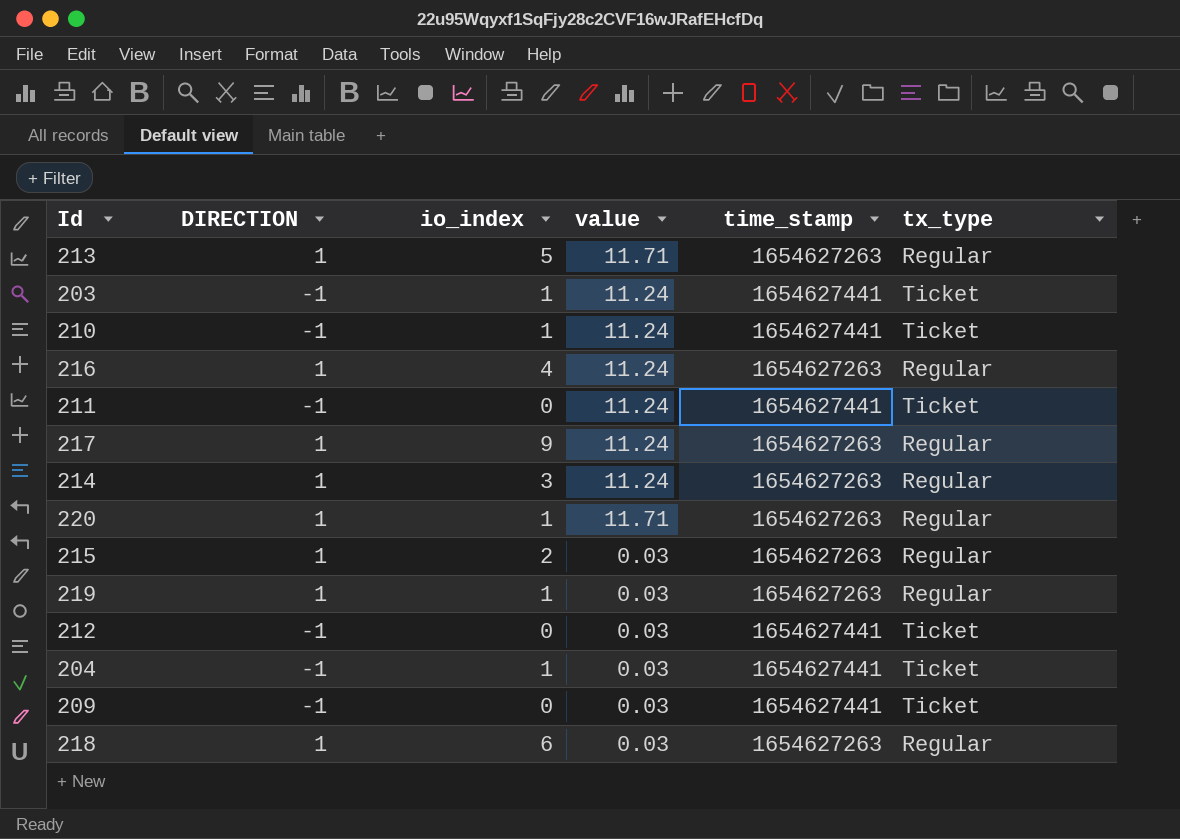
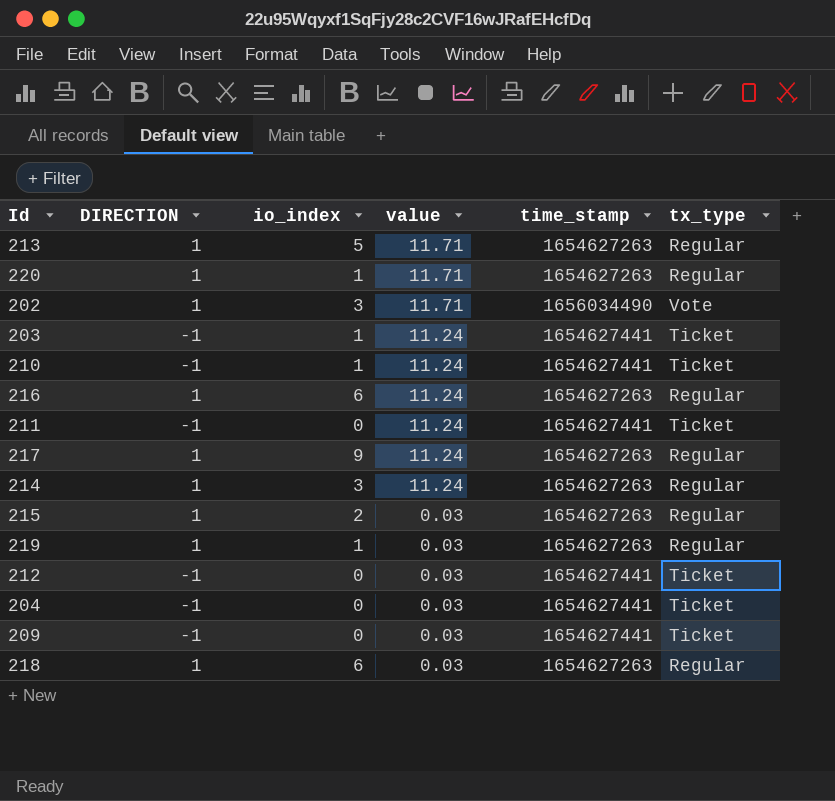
row order: none -> value descending
row 202: none -> 1 | 3 | 11.71 | 1656034490 | Vote
216 | io_index: 4 -> 6
204 | io_index: 1 -> 0

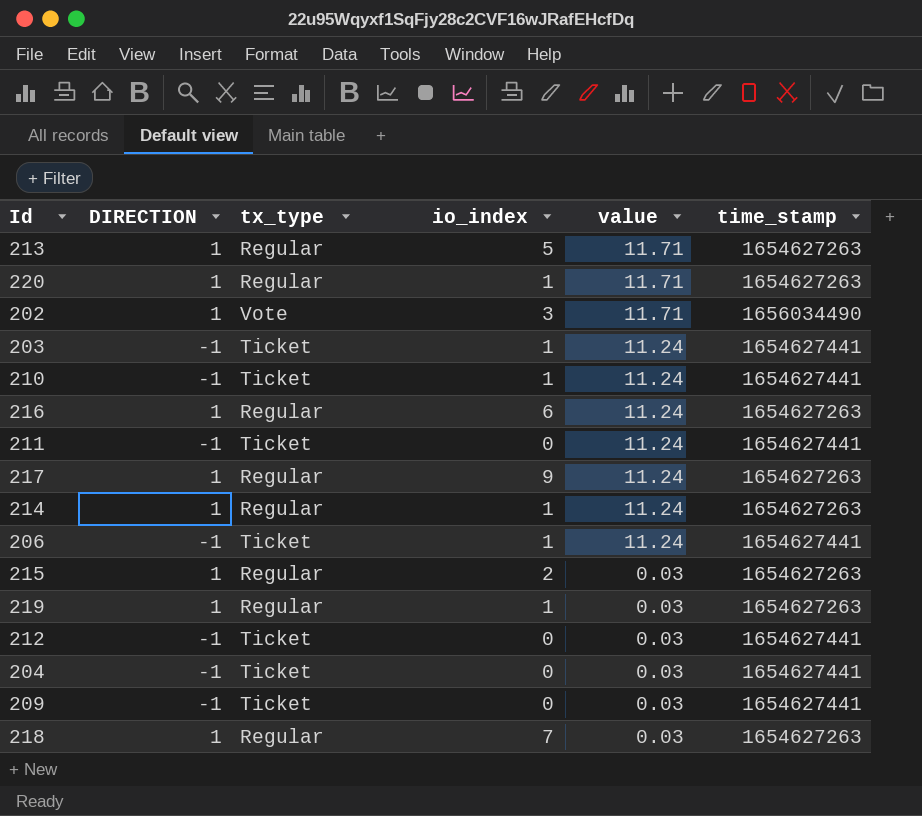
column tx_type | position: 6 -> 3
214 | io_index: 3 -> 1
row 206: none -> -1 | Ticket | 1 | 11.24 | 1654627441
218 | io_index: 6 -> 7

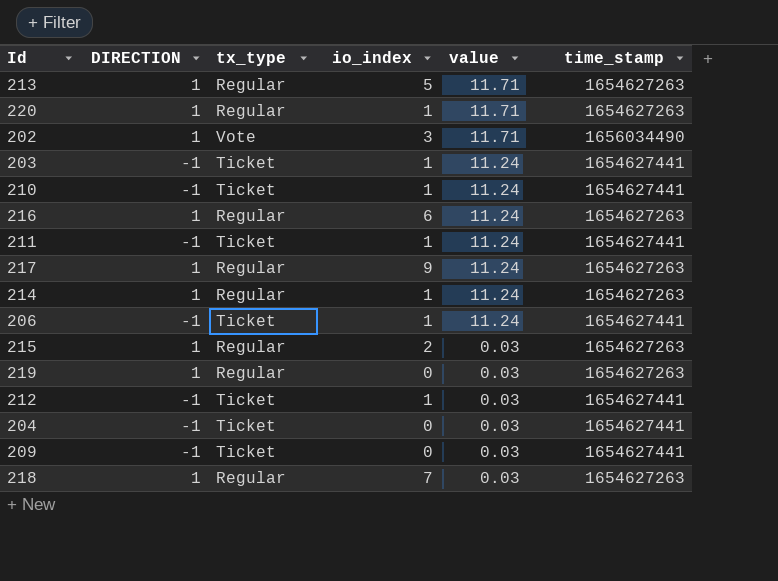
211 | io_index: 0 -> 1
219 | io_index: 1 -> 0
212 | io_index: 0 -> 1

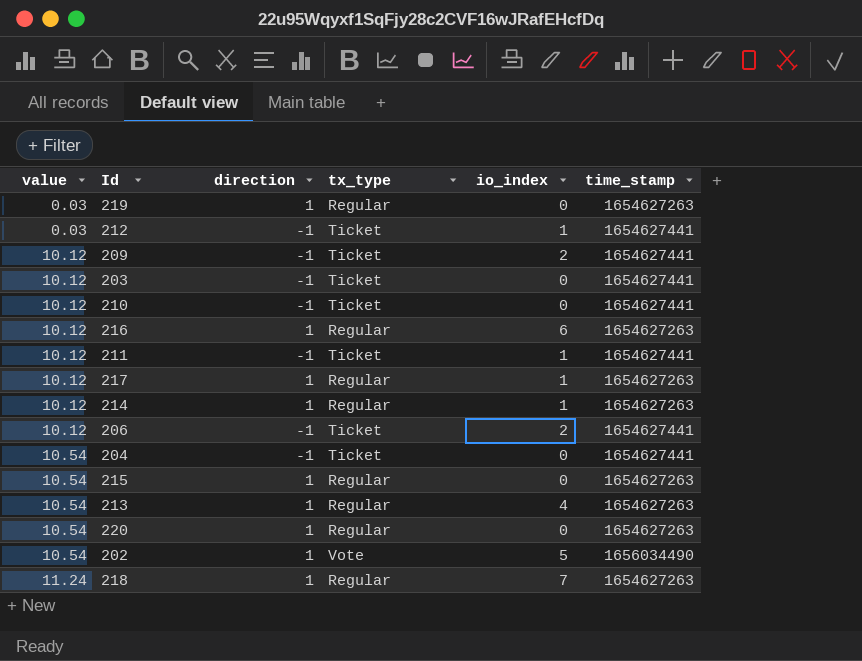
row order: value descending -> value ascending
column value | position: 5 -> 1
column name: DIRECTION -> direction
209 | value: 0.03 -> 10.12
209 | io_index: 0 -> 2
203 | value: 11.24 -> 10.12
203 | io_index: 1 -> 0
210 | value: 11.24 -> 10.12
210 | io_index: 1 -> 0
216 | value: 11.24 -> 10.12
211 | value: 11.24 -> 10.12
217 | value: 11.24 -> 10.12
217 | io_index: 9 -> 1
214 | value: 11.24 -> 10.12
206 | value: 11.24 -> 10.12
206 | io_index: 1 -> 2
204 | value: 0.03 -> 10.54
215 | value: 0.03 -> 10.54
215 | io_index: 2 -> 0
213 | value: 11.71 -> 10.54
213 | io_index: 5 -> 4
220 | value: 11.71 -> 10.54
220 | io_index: 1 -> 0
202 | value: 11.71 -> 10.54
202 | io_index: 3 -> 5
218 | value: 0.03 -> 11.24

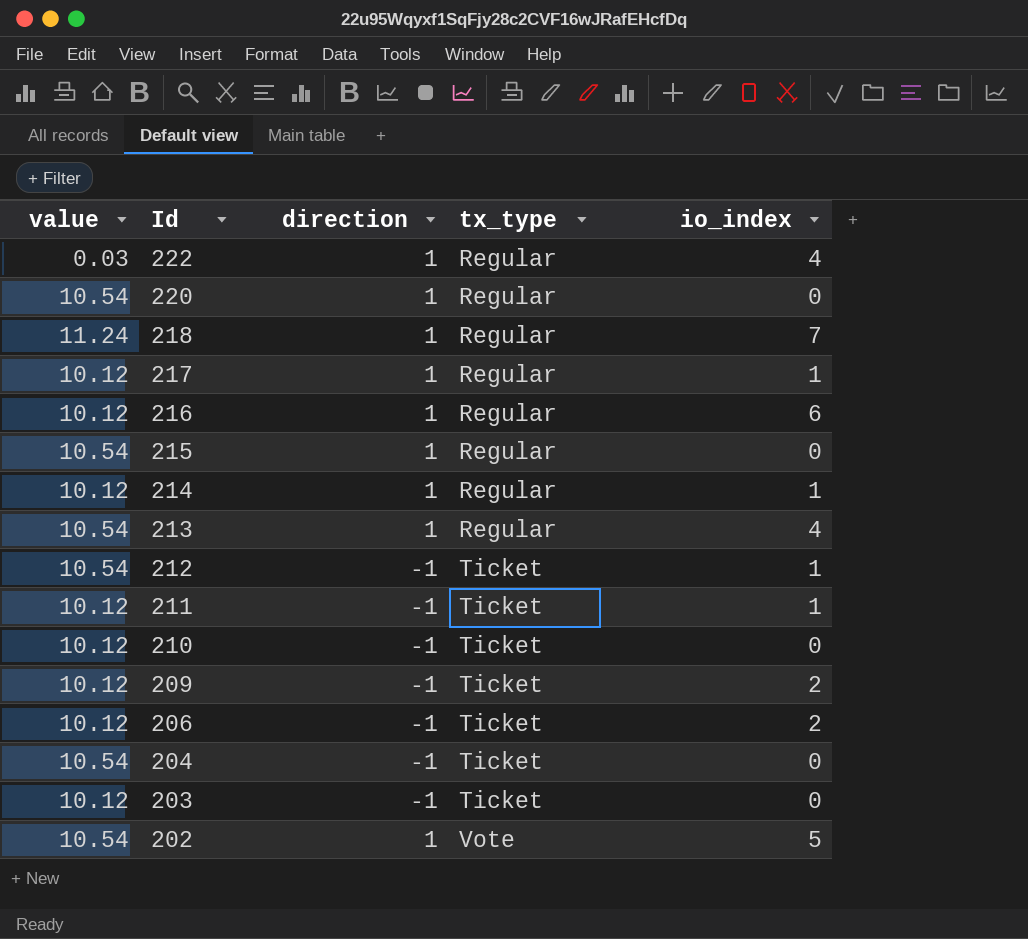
row order: value ascending -> Id descending
column time_stamp | position: 6 -> none
row 219: 0.03 | 1 | Regular | 0 | 1654627263 -> none
row 222: none -> 0.03 | 1 | Regular | 4
212 | value: 0.03 -> 10.54

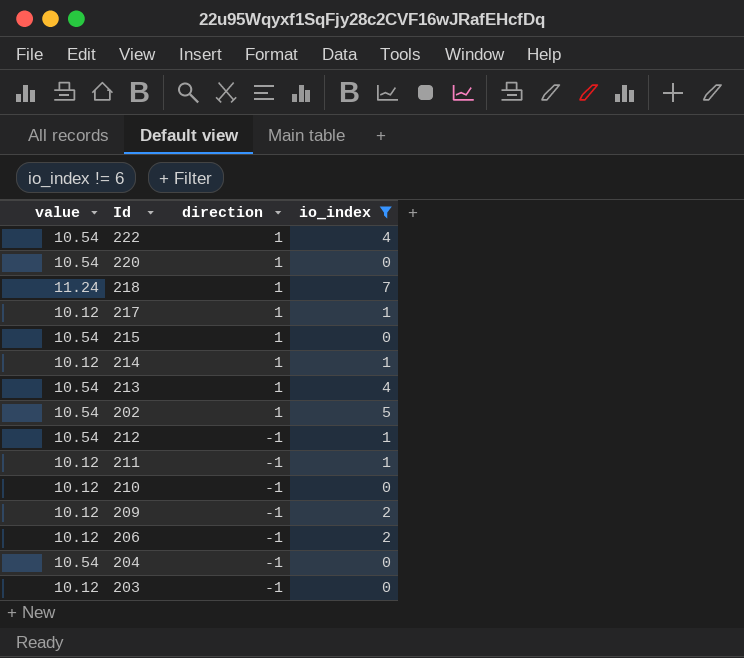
filter: none -> io_index != 6
row order: Id descending -> direction descending
column tx_type | position: 4 -> none
222 | value: 0.03 -> 10.54

